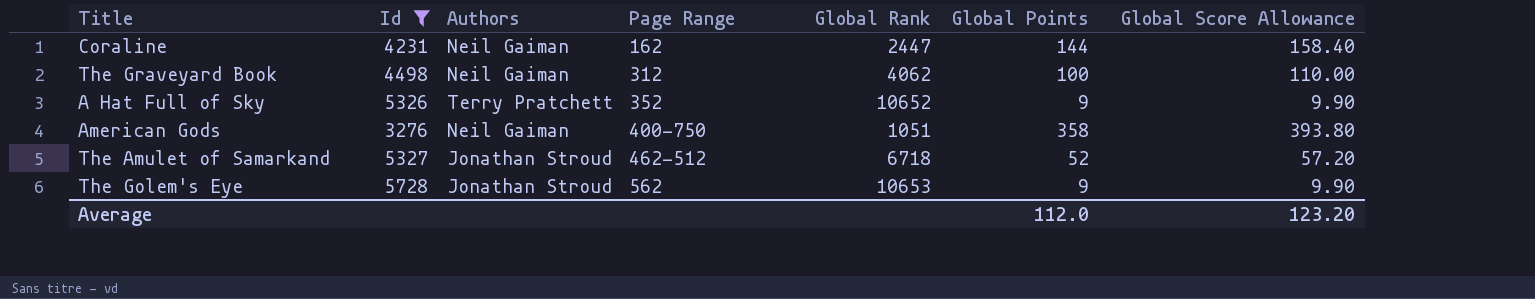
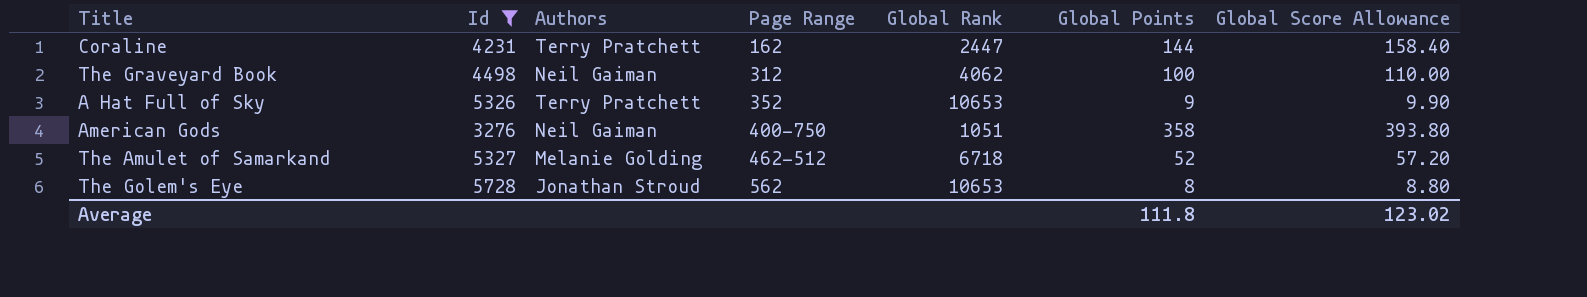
Coraline | Authors: Neil Gaiman -> Terry Pratchett
A Hat Full of Sky | Global Rank: 10652 -> 10653
The Amulet of Samarkand | Authors: Jonathan Stroud -> Melanie Golding
The Golem's Eye | Global Points: 9 -> 8
The Golem's Eye | Global Score Allowance: 9.90 -> 8.80
Average | Global Points: 112.0 -> 111.8
Average | Global Score Allowance: 123.20 -> 123.02

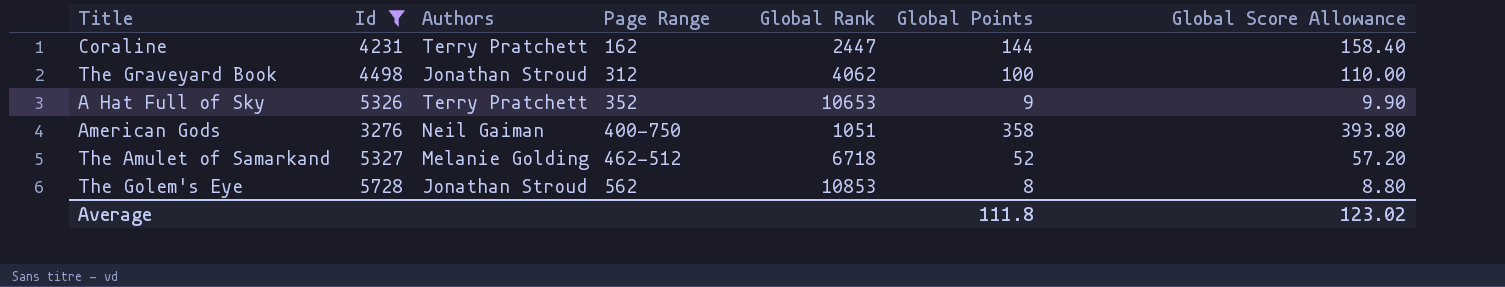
The Graveyard Book | Authors: Neil Gaiman -> Jonathan Stroud
The Golem's Eye | Global Rank: 10653 -> 10853

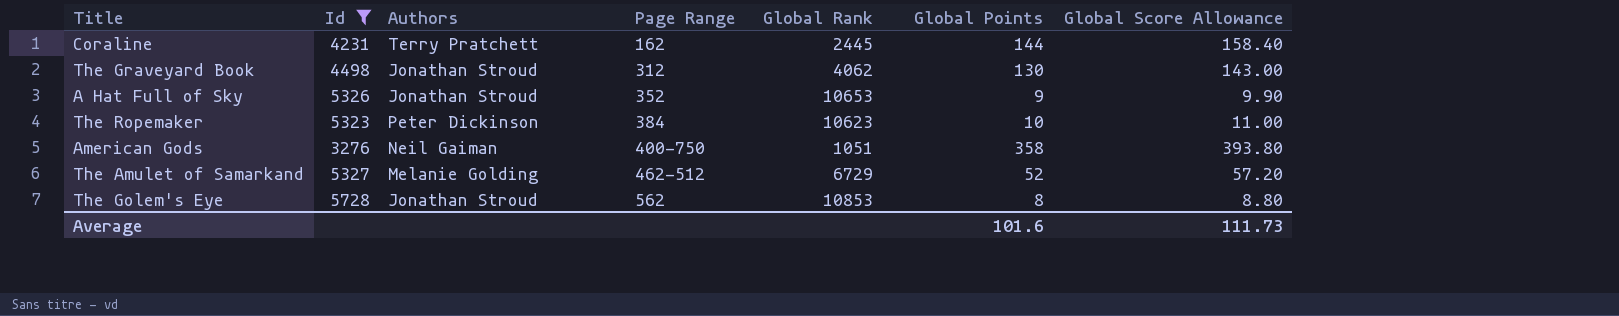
Coraline | Global Rank: 2447 -> 2445
The Graveyard Book | Global Points: 100 -> 130
The Graveyard Book | Global Score Allowance: 110.00 -> 143.00
A Hat Full of Sky | Authors: Terry Pratchett -> Jonathan Stroud
row The Ropemaker: none -> 5323 | Peter Dickinson | 384 | 10623 | 10 | 11.00
The Amulet of Samarkand | Global Rank: 6718 -> 6729
Average | Global Points: 111.8 -> 101.6
Average | Global Score Allowance: 123.02 -> 111.73

